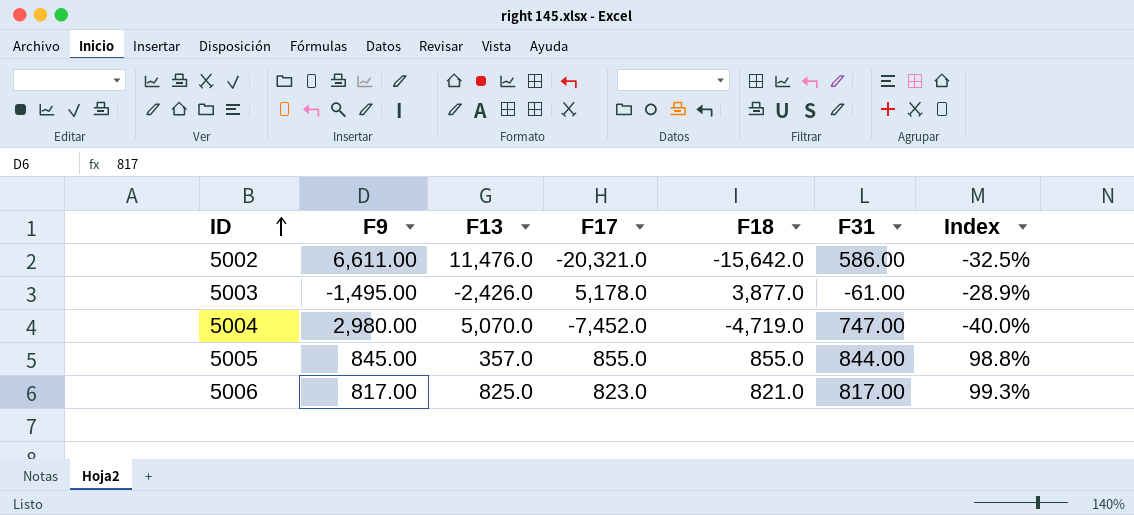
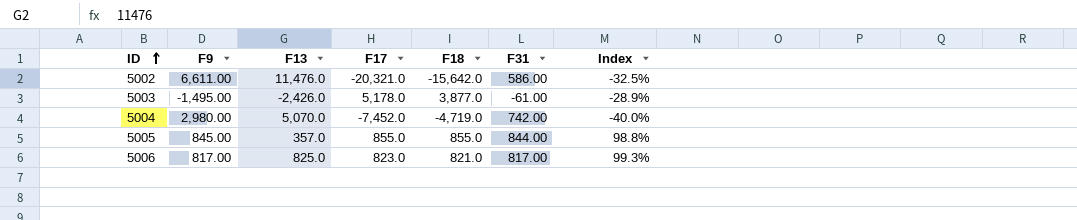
5004 | F31: 747.00 -> 742.00

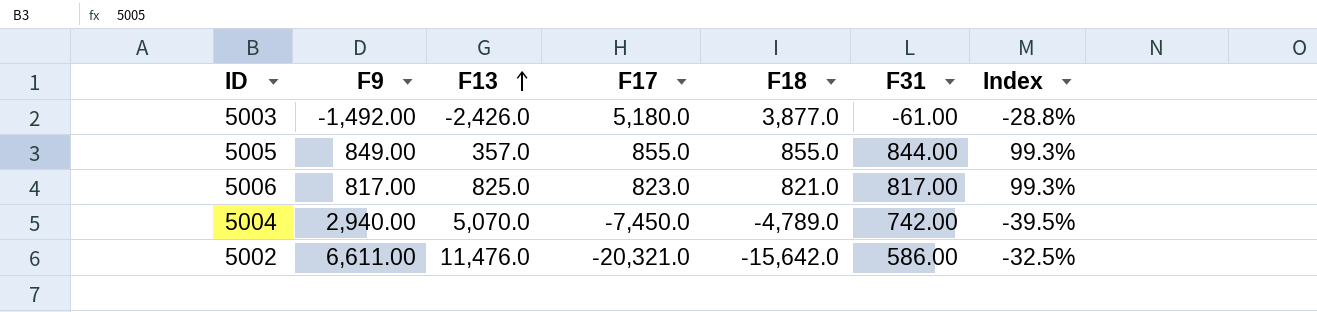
row order: ID ascending -> F13 ascending
5003 | F9: -1,495.00 -> -1,492.00
5003 | F17: 5,178.0 -> 5,180.0
5003 | Index: -28.9% -> -28.8%
5005 | F9: 845.00 -> 849.00
5005 | Index: 98.8% -> 99.3%
5004 | F9: 2,980.00 -> 2,940.00
5004 | F17: -7,452.0 -> -7,450.0
5004 | F18: -4,719.0 -> -4,789.0
5004 | Index: -40.0% -> -39.5%

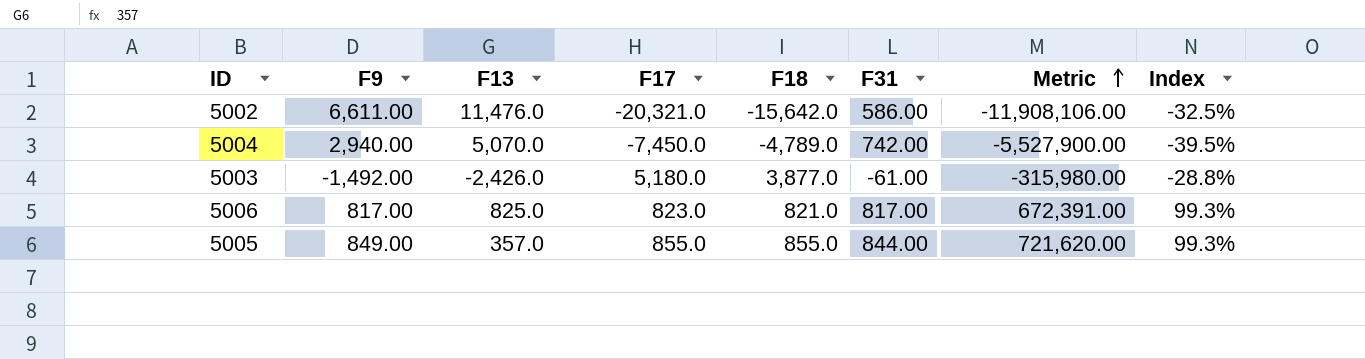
row order: F13 ascending -> Metric ascending
column Metric | formula: none -> [F17] * [F31]

